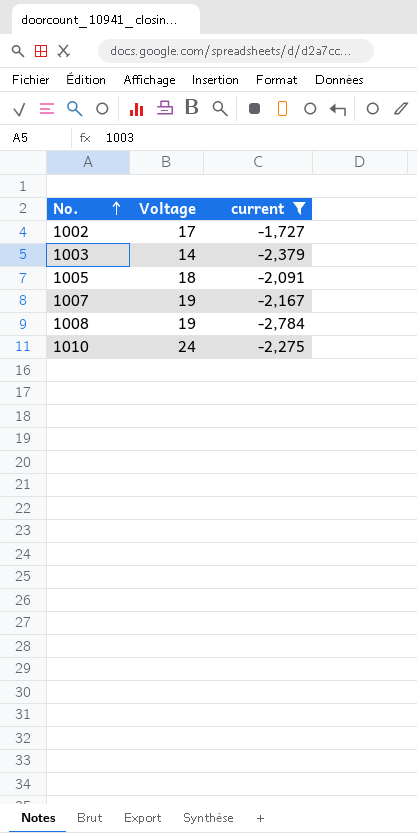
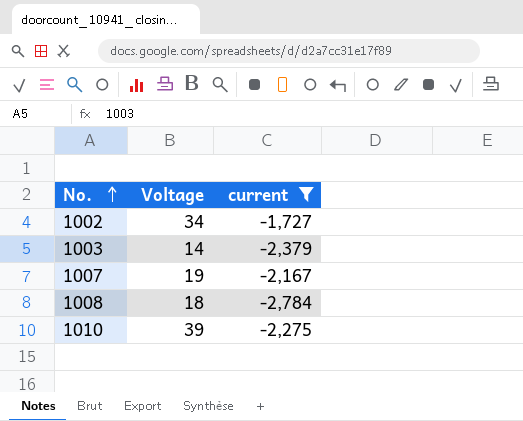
row 1005: 18 | -2,091 -> none
1002 | Voltage: 17 -> 34
1008 | Voltage: 19 -> 18
1010 | Voltage: 24 -> 39

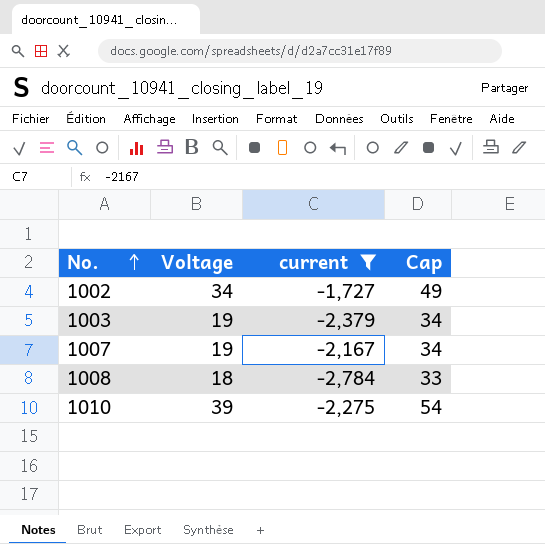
column Cap | formula: none -> [Voltage] + 15
1003 | Voltage: 14 -> 19

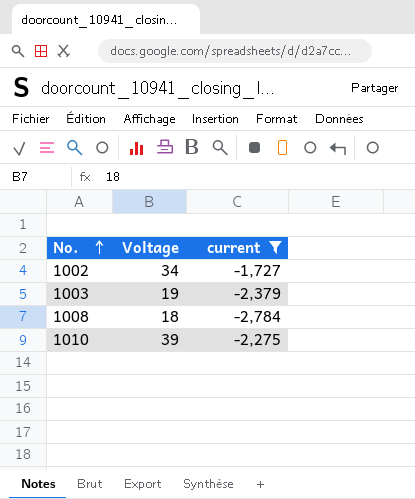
column Cap | formula: [Voltage] + 15 -> none
row 1007: 19 | -2,167 | 34 -> none

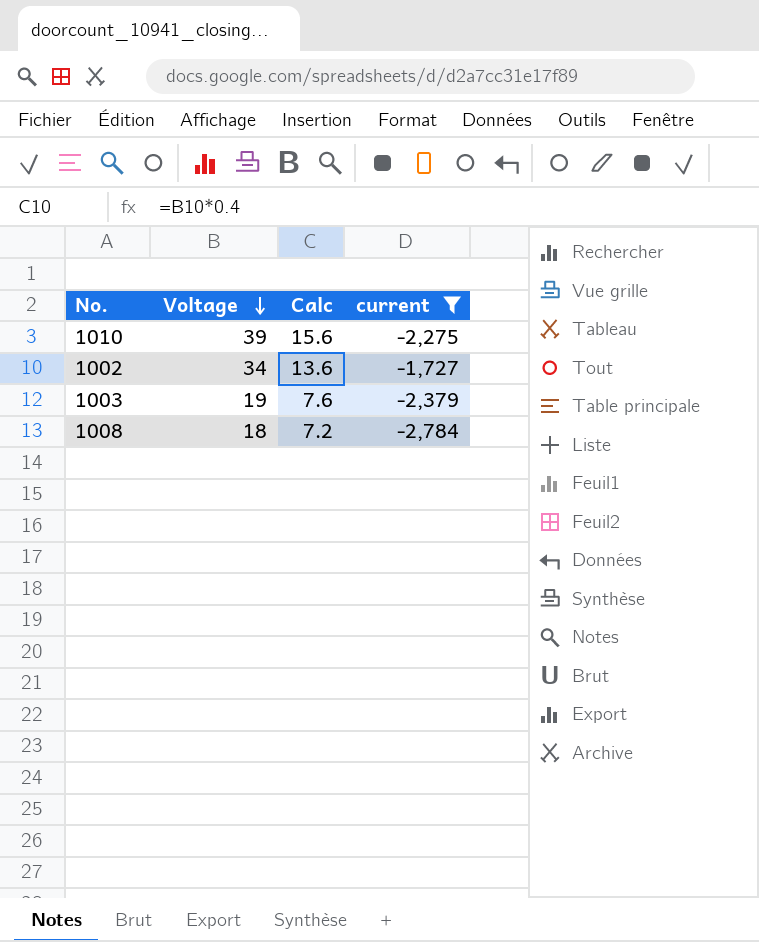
row order: No. ascending -> Voltage descending
column Calc | formula: none -> [Voltage] * 0.4

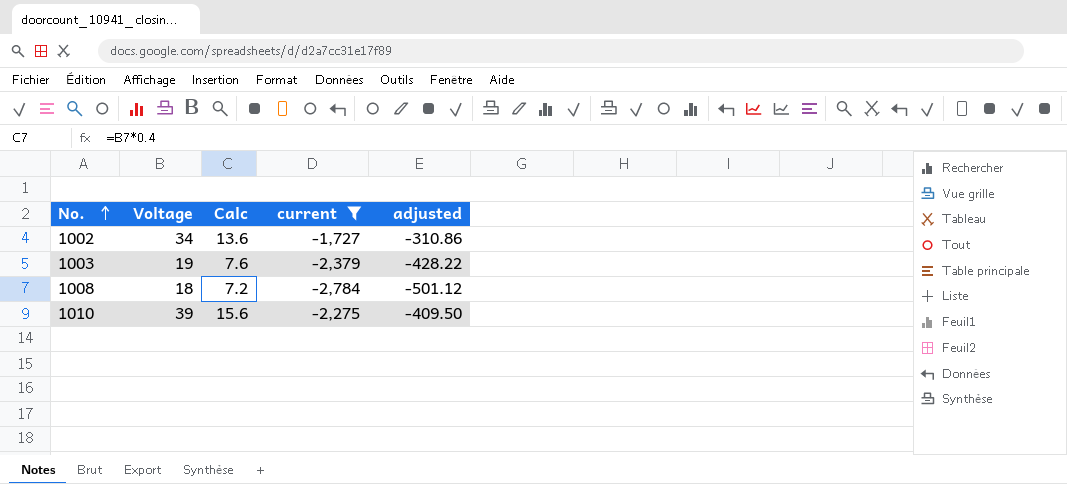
row order: Voltage descending -> No. ascending
column adjusted | formula: none -> [current] * 0.18

